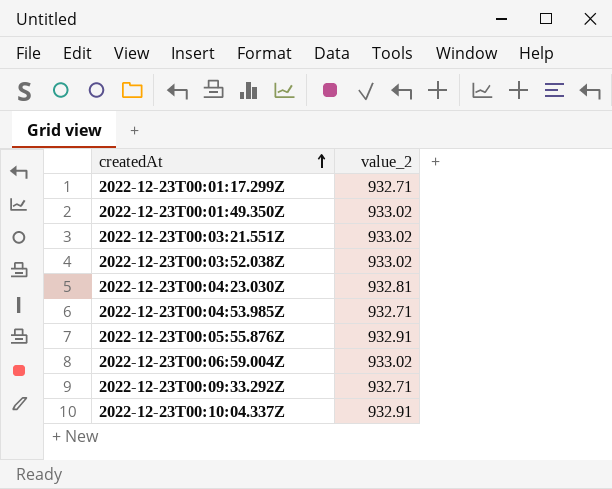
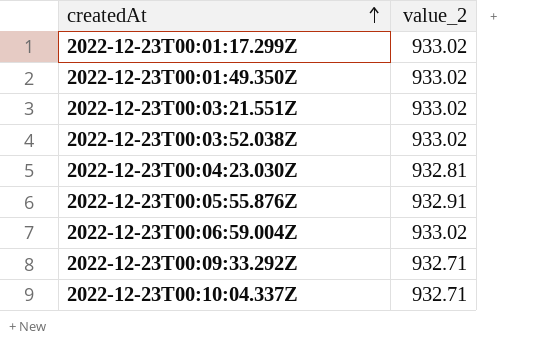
row 2022-12-23T00:04:53.985Z: 932.71 -> none
2022-12-23T00:01:17.299Z | value_2: 932.71 -> 933.02
2022-12-23T00:10:04.337Z | value_2: 932.91 -> 932.71

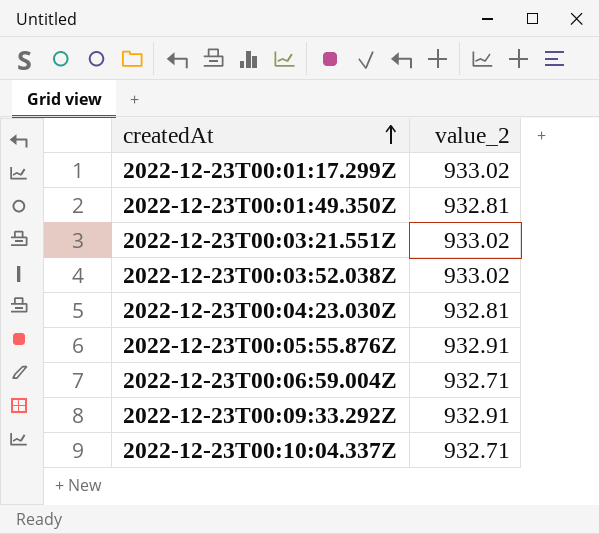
2022-12-23T00:01:49.350Z | value_2: 933.02 -> 932.81
2022-12-23T00:06:59.004Z | value_2: 933.02 -> 932.71
2022-12-23T00:09:33.292Z | value_2: 932.71 -> 932.91

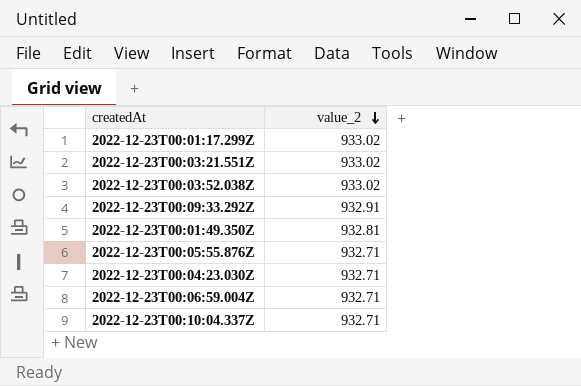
row order: createdAt ascending -> value_2 descending
2022-12-23T00:05:55.876Z | value_2: 932.91 -> 932.71
2022-12-23T00:04:23.030Z | value_2: 932.81 -> 932.71

